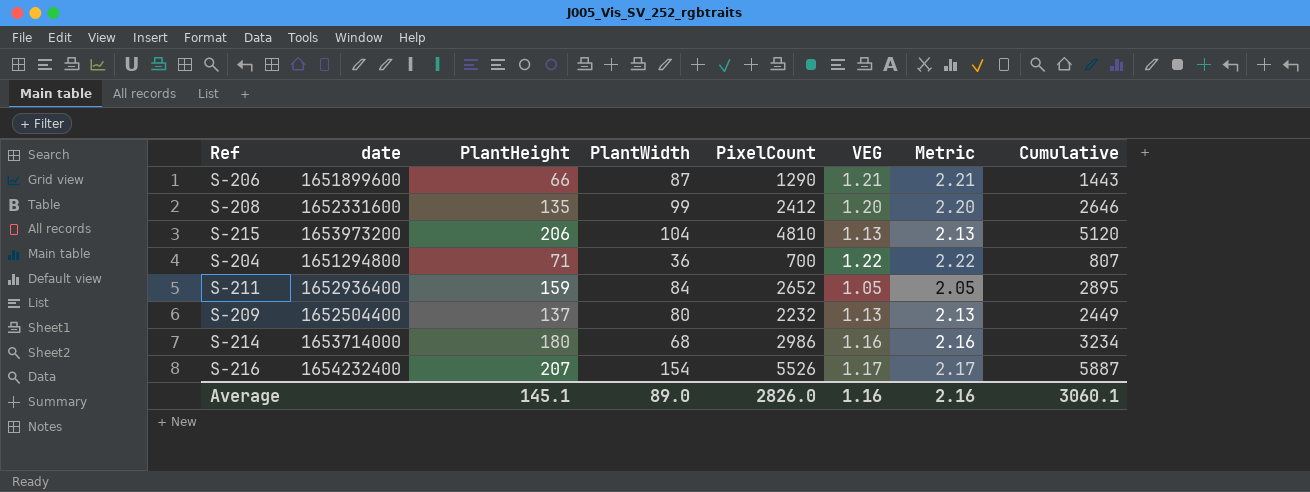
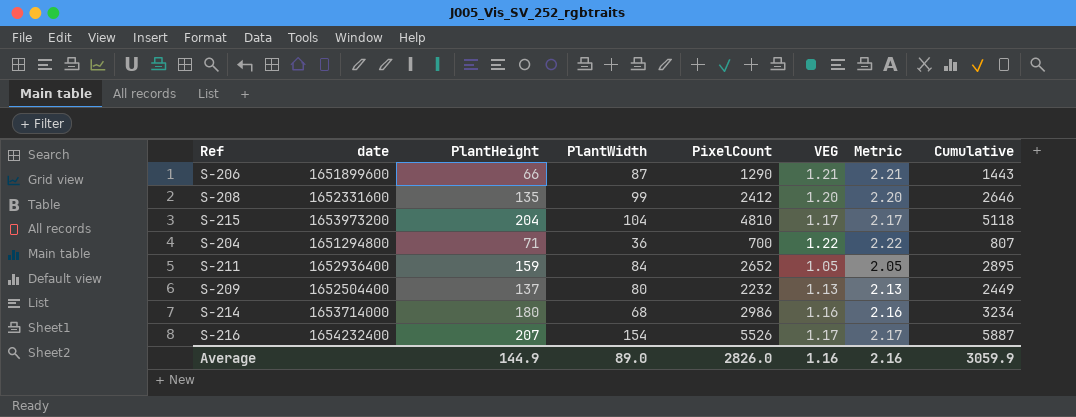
S-215 | PlantHeight: 206 -> 204
S-215 | VEG: 1.13 -> 1.17
S-215 | Metric: 2.13 -> 2.17
S-215 | Cumulative: 5120 -> 5118
Average | PlantHeight: 145.1 -> 144.9
Average | Cumulative: 3060.1 -> 3059.9

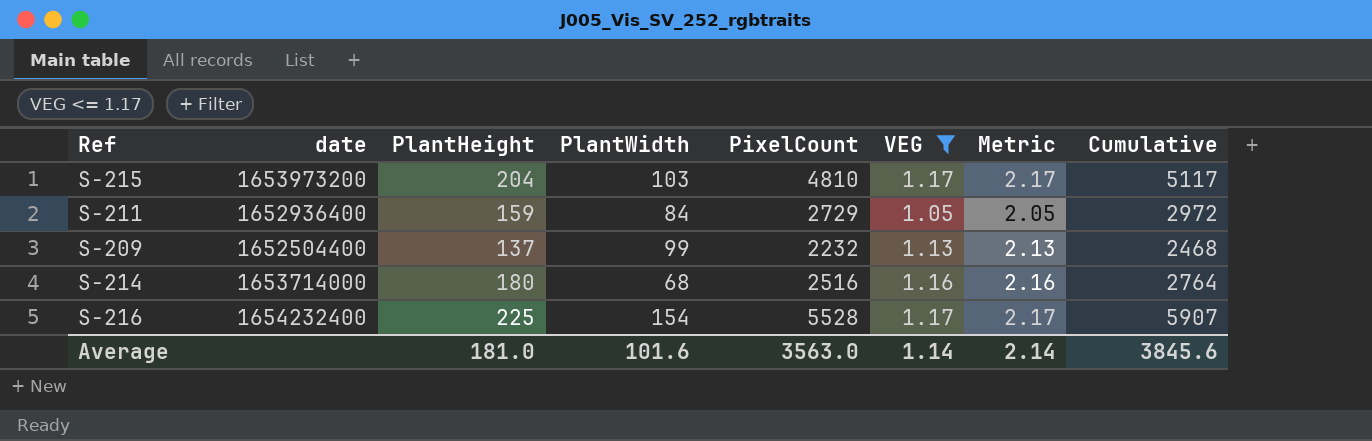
filter: none -> VEG <= 1.17
S-215 | PlantWidth: 104 -> 103
S-215 | Cumulative: 5118 -> 5117
S-211 | PixelCount: 2652 -> 2729
S-211 | Cumulative: 2895 -> 2972
S-209 | PlantWidth: 80 -> 99
S-209 | Cumulative: 2449 -> 2468
S-214 | PixelCount: 2986 -> 2516
S-214 | Cumulative: 3234 -> 2764
S-216 | PlantHeight: 207 -> 225
S-216 | PixelCount: 5526 -> 5528
S-216 | Cumulative: 5887 -> 5907
Average | PlantHeight: 144.9 -> 181.0
Average | PlantWidth: 89.0 -> 101.6
Average | PixelCount: 2826.0 -> 3563.0
Average | VEG: 1.16 -> 1.14
Average | Metric: 2.16 -> 2.14
Average | Cumulative: 3059.9 -> 3845.6

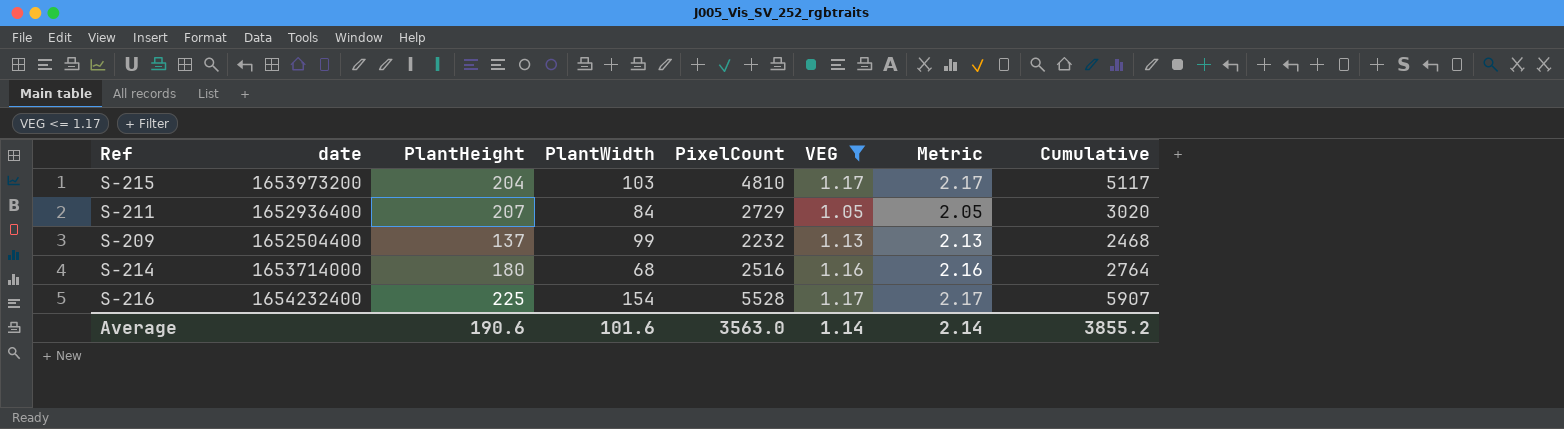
S-211 | PlantHeight: 159 -> 207
S-211 | Cumulative: 2972 -> 3020
Average | PlantHeight: 181.0 -> 190.6
Average | Cumulative: 3845.6 -> 3855.2

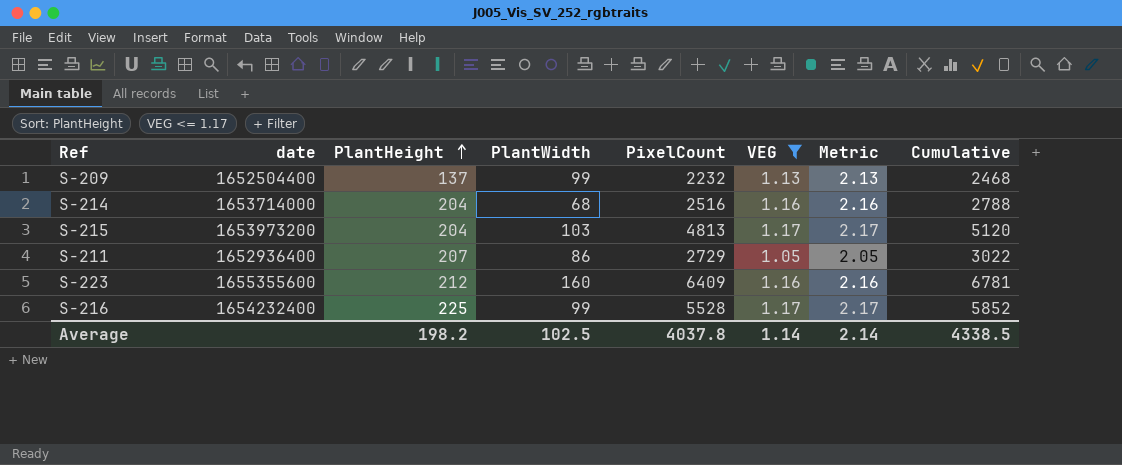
row order: none -> PlantHeight ascending
S-214 | PlantHeight: 180 -> 204
S-214 | Cumulative: 2764 -> 2788
S-215 | PixelCount: 4810 -> 4813
S-215 | Cumulative: 5117 -> 5120
S-211 | PlantWidth: 84 -> 86
S-211 | Cumulative: 3020 -> 3022
row S-223: none -> 1655355600 | 212 | 160 | 6409 | 1.16 | 2.16 | 6781
S-216 | PlantWidth: 154 -> 99
S-216 | Cumulative: 5907 -> 5852
Average | PlantHeight: 190.6 -> 198.2
Average | PlantWidth: 101.6 -> 102.5
Average | PixelCount: 3563.0 -> 4037.8
Average | Cumulative: 3855.2 -> 4338.5

